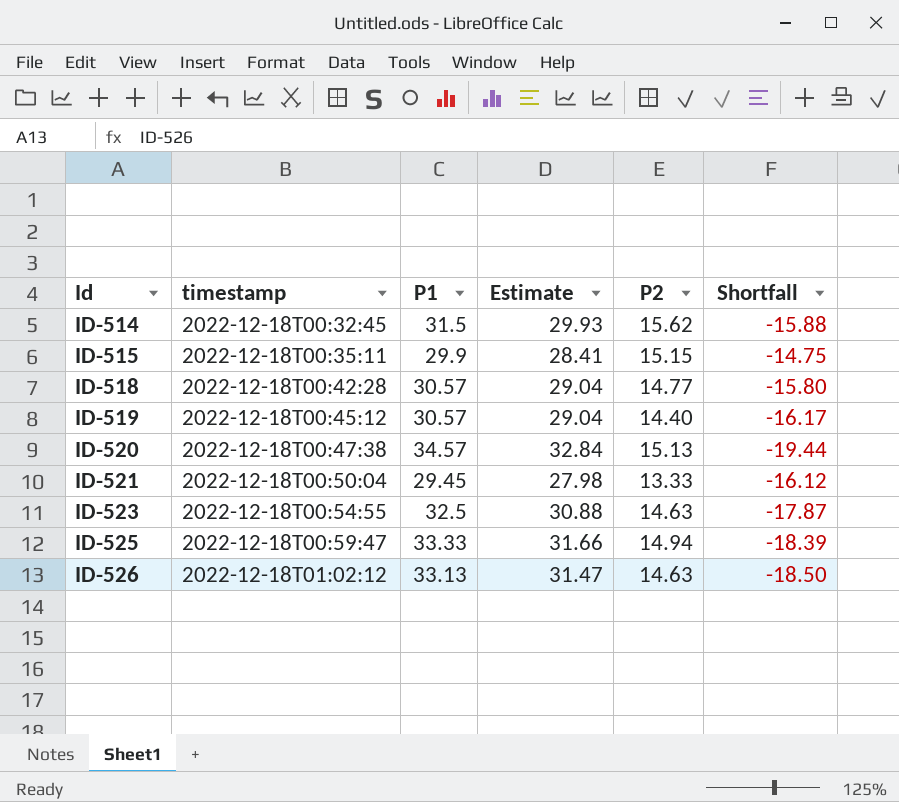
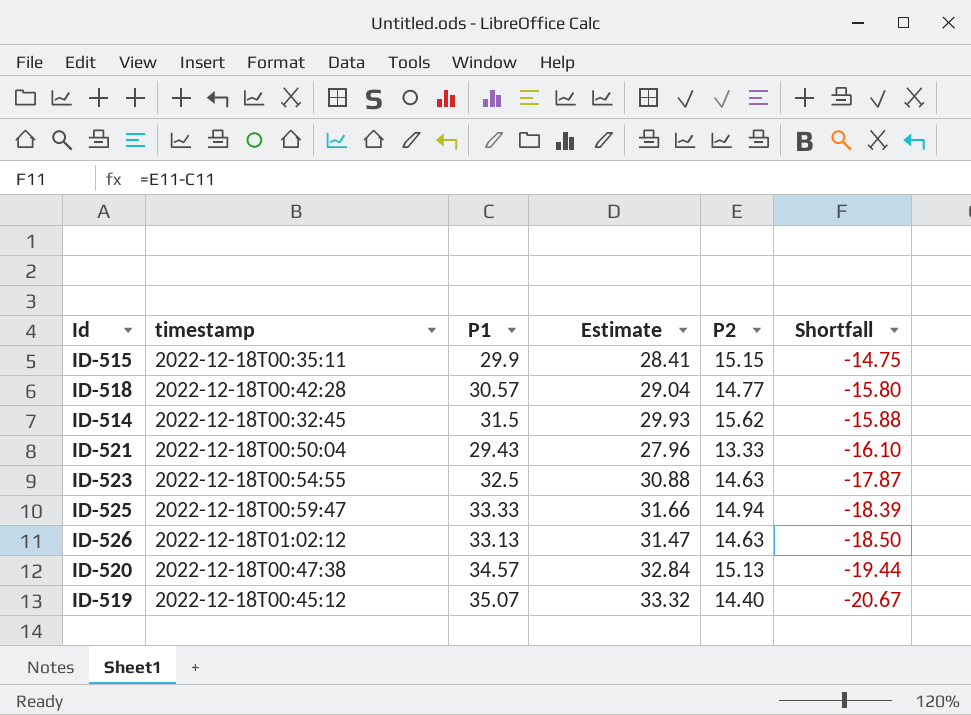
row order: Id ascending -> Shortfall descending
ID-521 | P1: 29.45 -> 29.43
ID-521 | Estimate: 27.98 -> 27.96
ID-521 | Shortfall: -16.12 -> -16.10
ID-519 | P1: 30.57 -> 35.07
ID-519 | Estimate: 29.04 -> 33.32
ID-519 | Shortfall: -16.17 -> -20.67

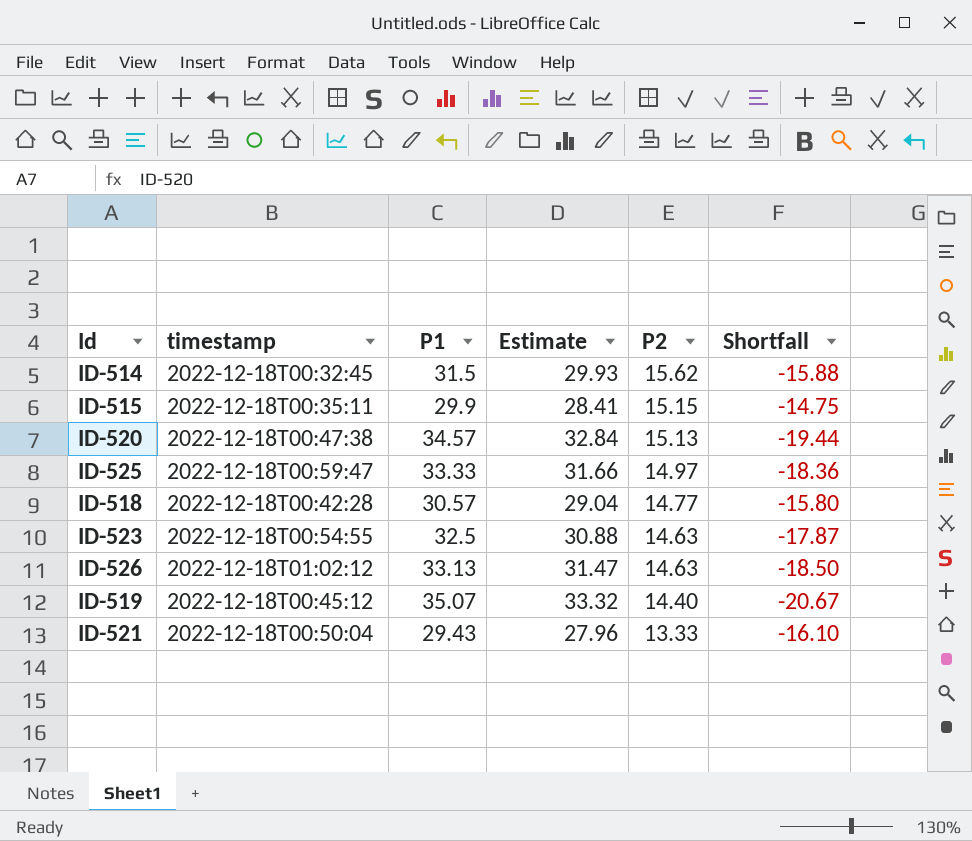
row order: Shortfall descending -> P2 descending
ID-525 | P2: 14.94 -> 14.97
ID-525 | Shortfall: -18.39 -> -18.36

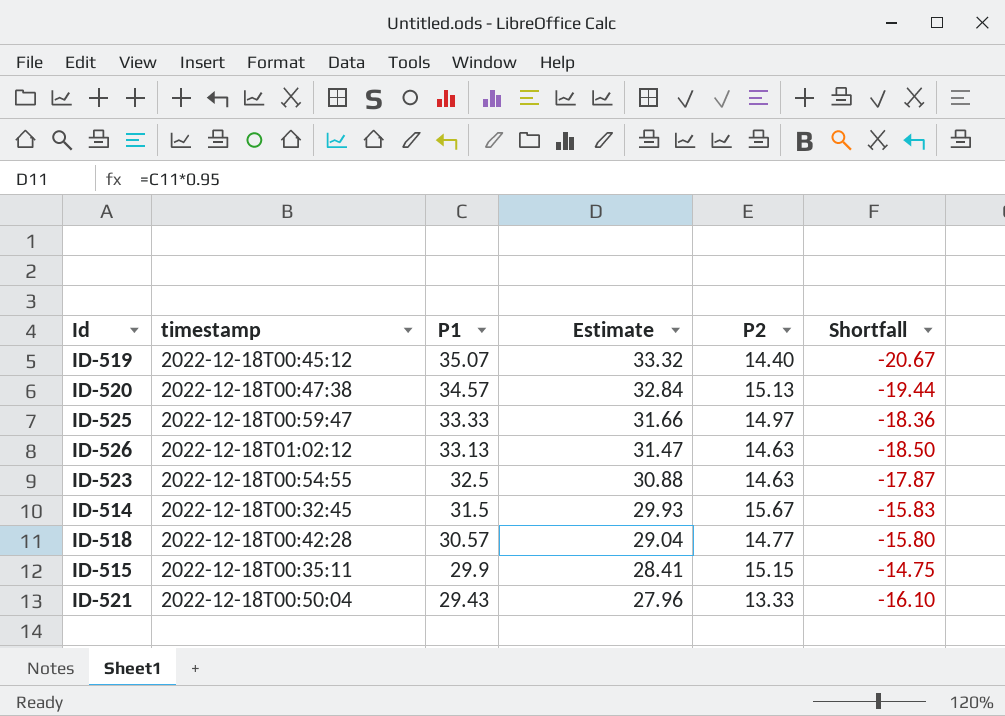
row order: P2 descending -> P1 descending
ID-514 | P2: 15.62 -> 15.67
ID-514 | Shortfall: -15.88 -> -15.83

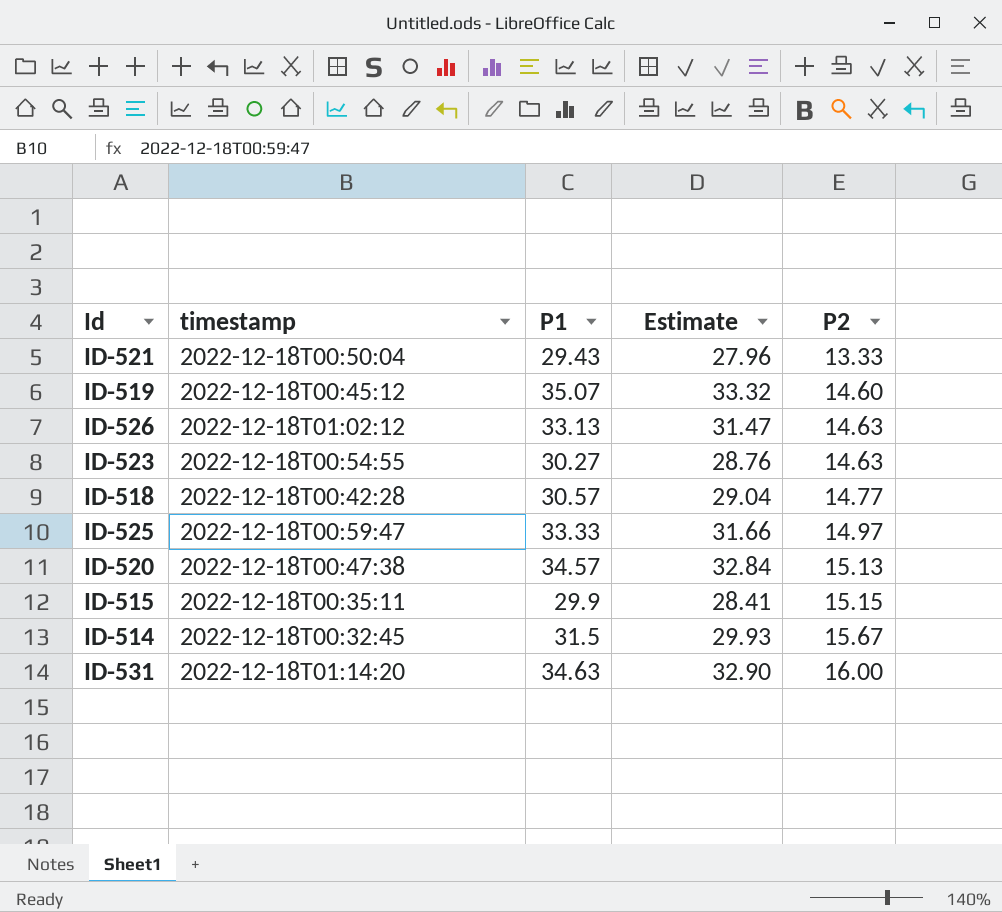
row order: P1 descending -> P2 ascending
column Shortfall | formula: [P2] - [P1] -> none
ID-519 | P2: 14.40 -> 14.60
ID-523 | P1: 32.5 -> 30.27
ID-523 | Estimate: 30.88 -> 28.76
row ID-531: none -> 2022-12-18T01:14:20 | 34.63 | 32.90 | 16.00

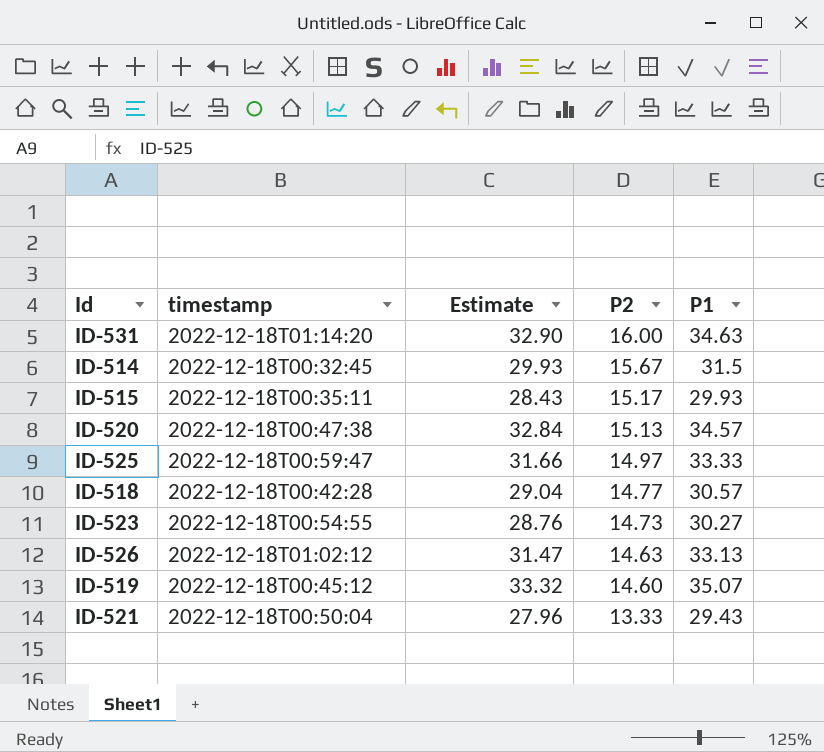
row order: P2 ascending -> P2 descending
column P1 | position: 3 -> 5
ID-515 | Estimate: 28.41 -> 28.43
ID-515 | P2: 15.15 -> 15.17
ID-515 | P1: 29.9 -> 29.93
ID-523 | P2: 14.63 -> 14.73

